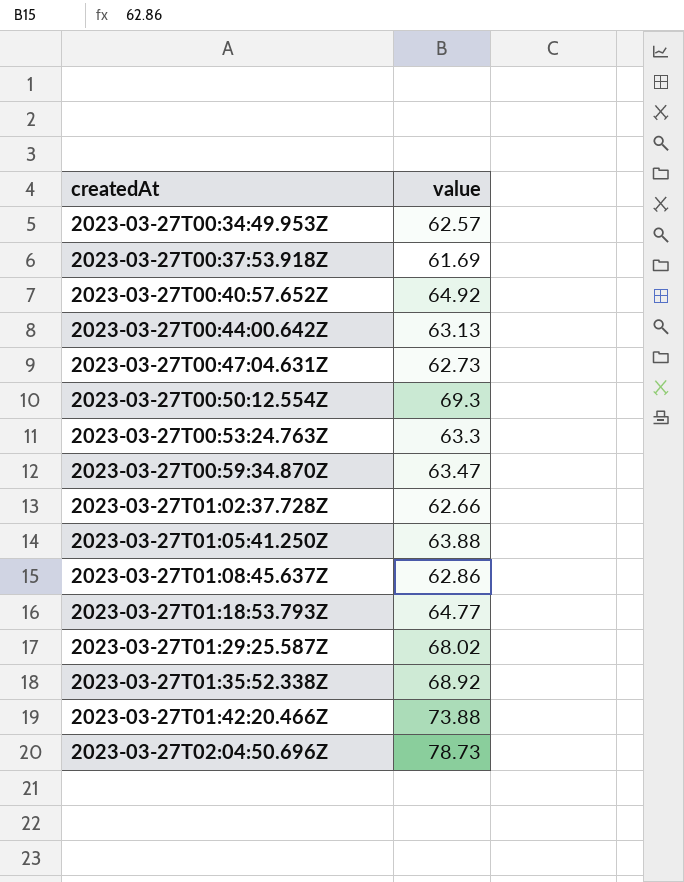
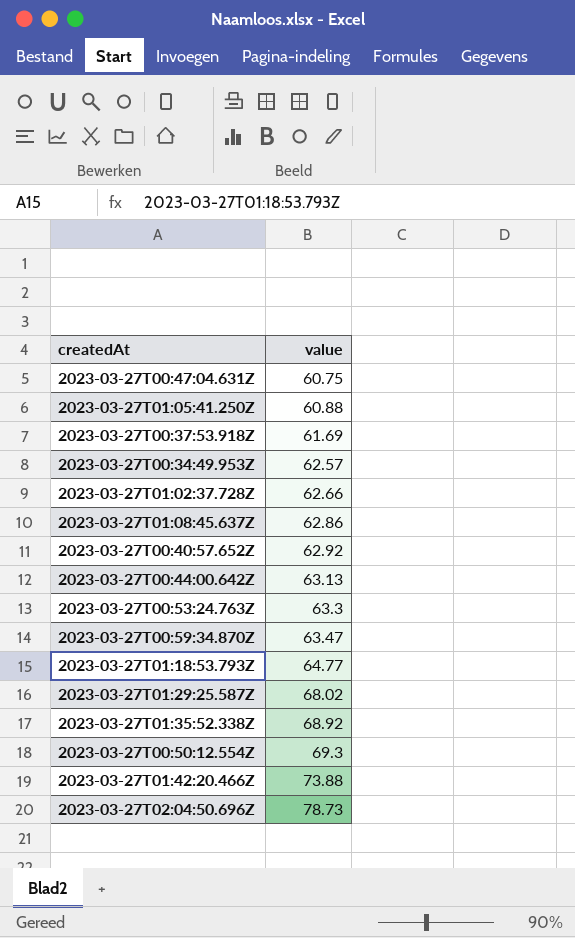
row order: createdAt ascending -> value ascending
2023-03-27T00:47:04.631Z | value: 62.73 -> 60.75
2023-03-27T01:05:41.250Z | value: 63.88 -> 60.88
2023-03-27T00:40:57.652Z | value: 64.92 -> 62.92

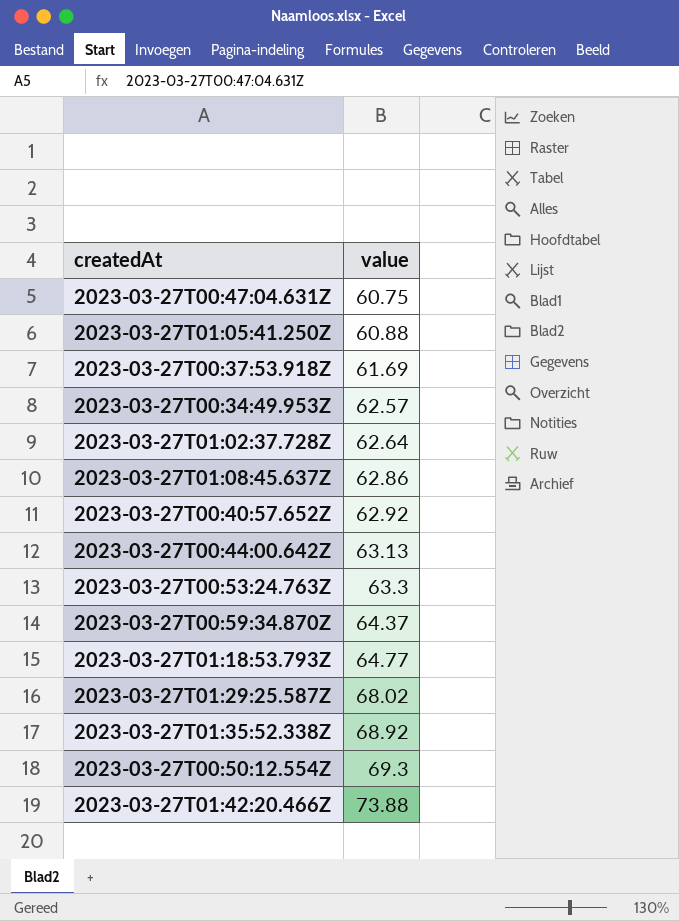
row 2023-03-27T02:04:50.696Z: 78.73 -> none
2023-03-27T01:02:37.728Z | value: 62.66 -> 62.64
2023-03-27T00:59:34.870Z | value: 63.47 -> 64.37

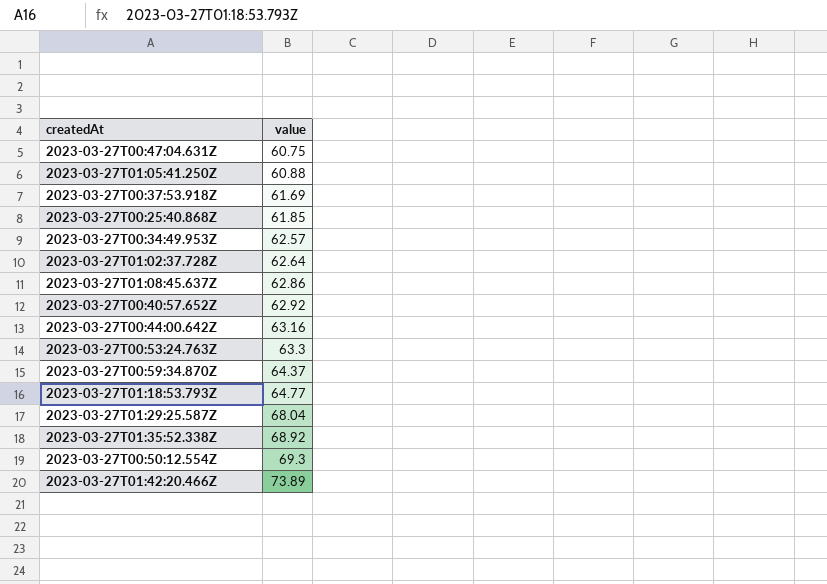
row 2023-03-27T00:25:40.868Z: none -> 61.85
2023-03-27T00:44:00.642Z | value: 63.13 -> 63.16
2023-03-27T01:29:25.587Z | value: 68.02 -> 68.04
2023-03-27T01:42:20.466Z | value: 73.88 -> 73.89

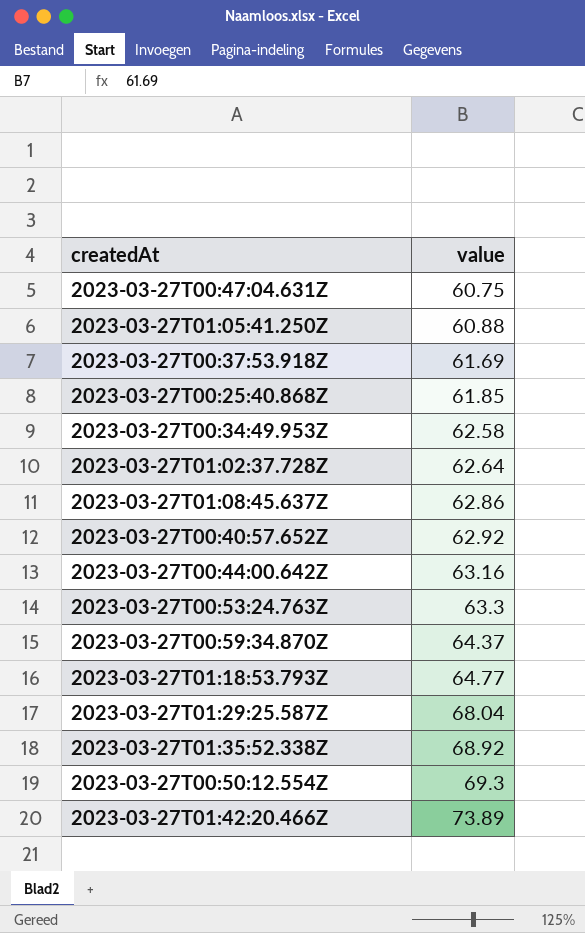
2023-03-27T00:34:49.953Z | value: 62.57 -> 62.58

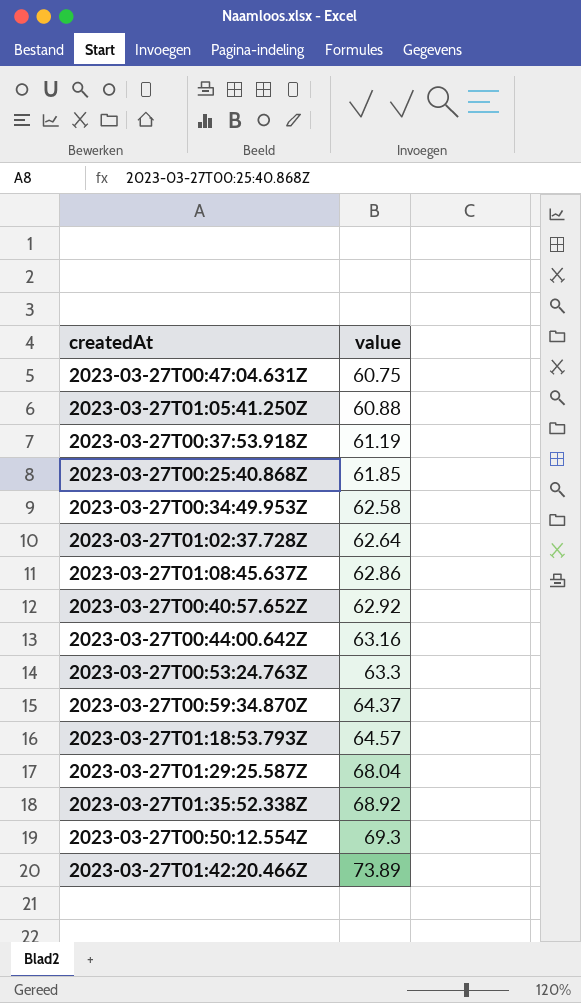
2023-03-27T00:37:53.918Z | value: 61.69 -> 61.19
2023-03-27T01:18:53.793Z | value: 64.77 -> 64.57

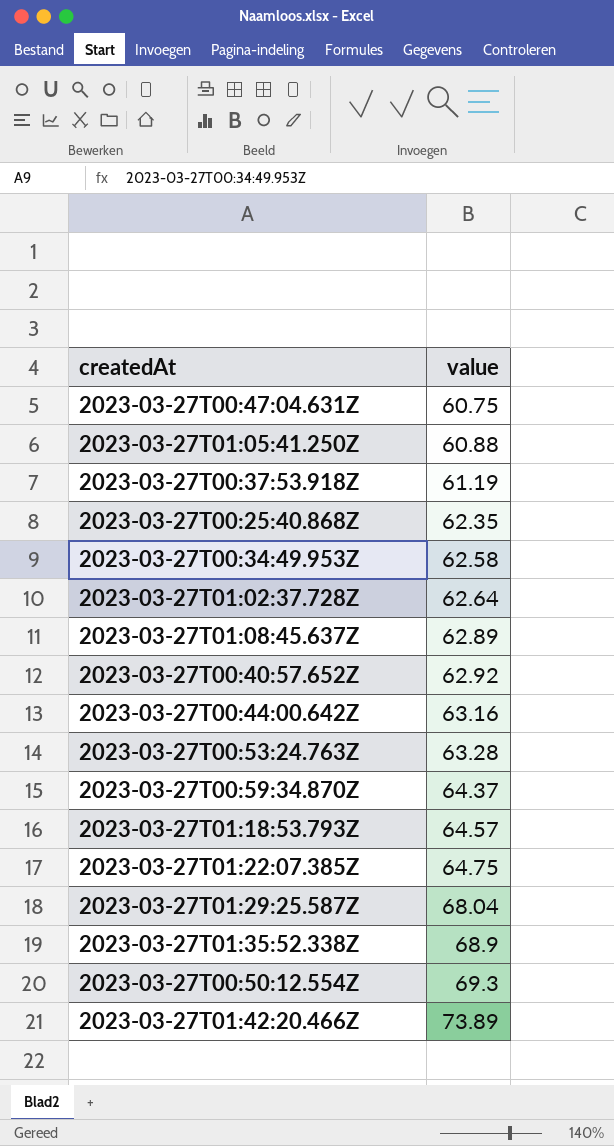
2023-03-27T00:25:40.868Z | value: 61.85 -> 62.35
2023-03-27T01:08:45.637Z | value: 62.86 -> 62.89
2023-03-27T00:53:24.763Z | value: 63.3 -> 63.28
row 2023-03-27T01:22:07.385Z: none -> 64.75
2023-03-27T01:35:52.338Z | value: 68.92 -> 68.9

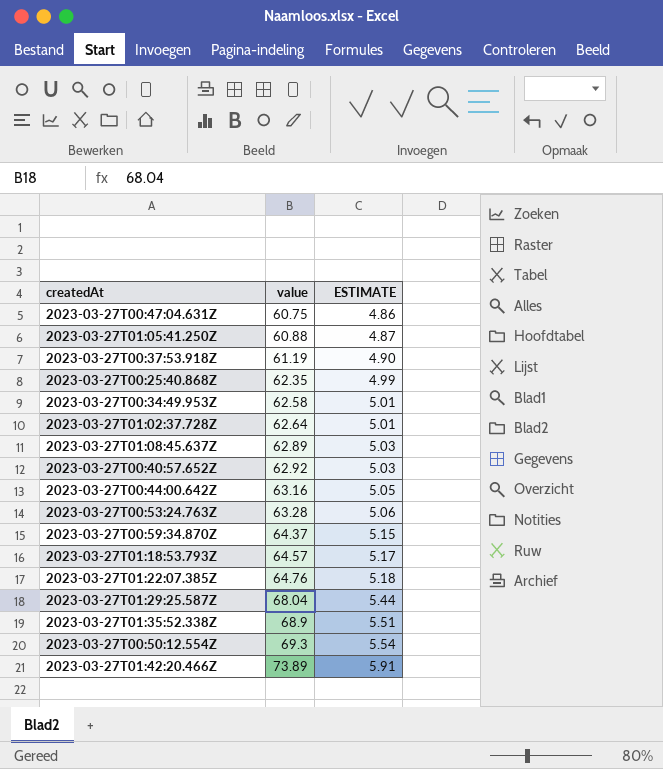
column ESTIMATE | formula: none -> [value] * 0.08
2023-03-27T01:22:07.385Z | value: 64.75 -> 64.76

